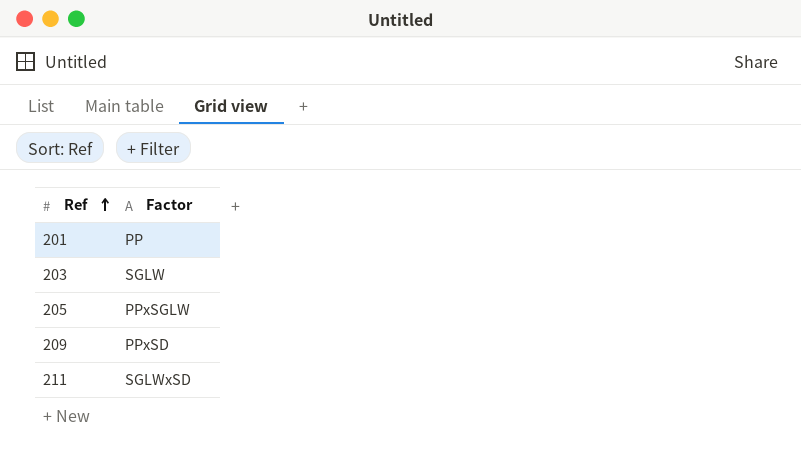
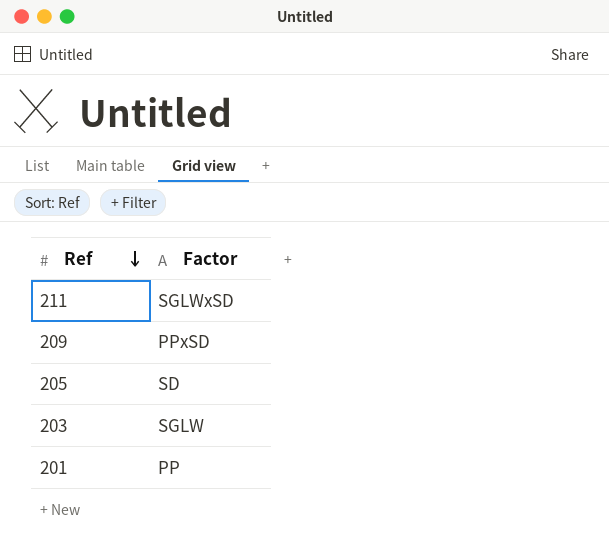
row order: Ref ascending -> Ref descending
205 | Factor: PPxSGLW -> SD

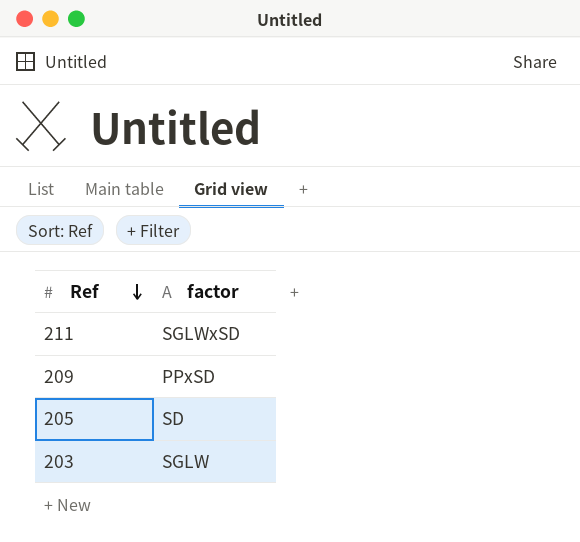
column name: Factor -> factor
row 201: PP -> none

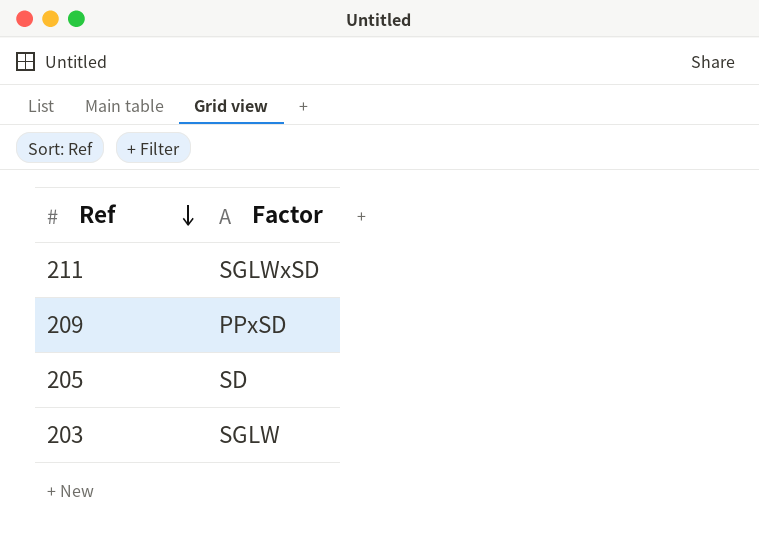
column name: factor -> Factor

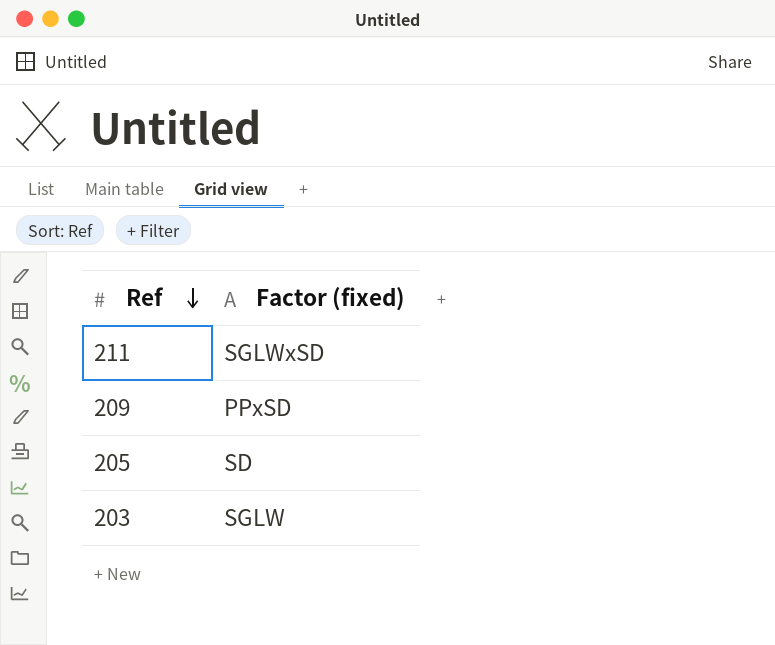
column name: Factor -> Factor (fixed)

